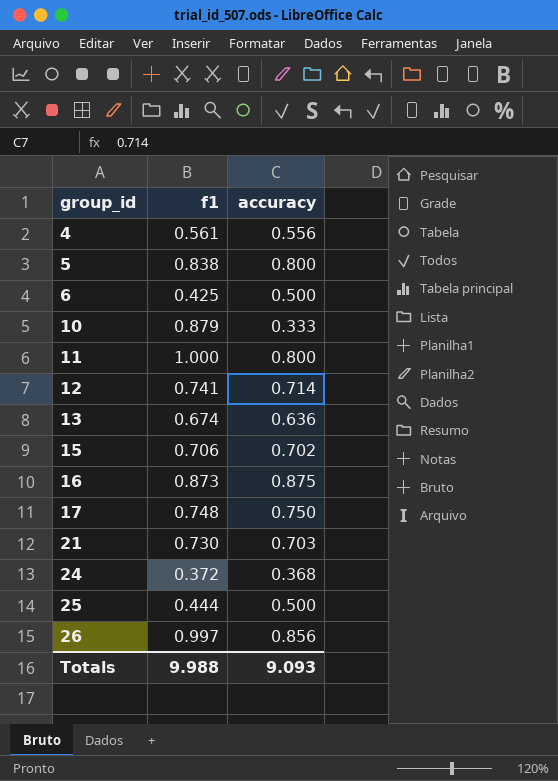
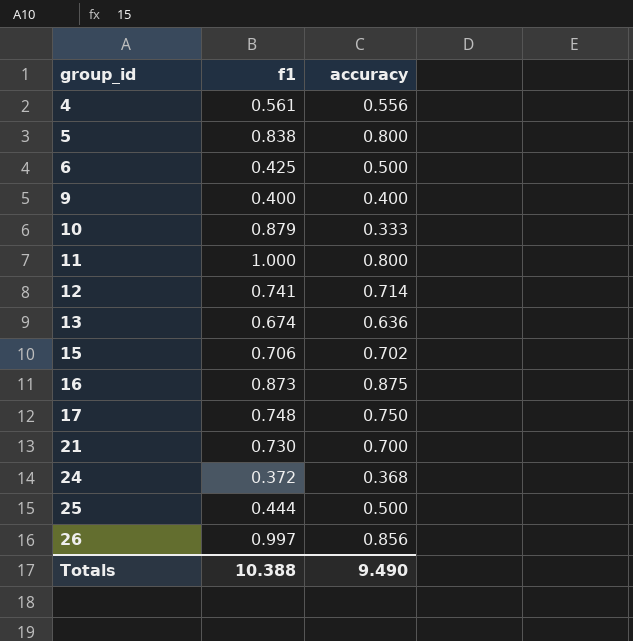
row 9: none -> 0.400 | 0.400
21 | accuracy: 0.703 -> 0.700
Totals | f1: 9.988 -> 10.388
Totals | accuracy: 9.093 -> 9.490

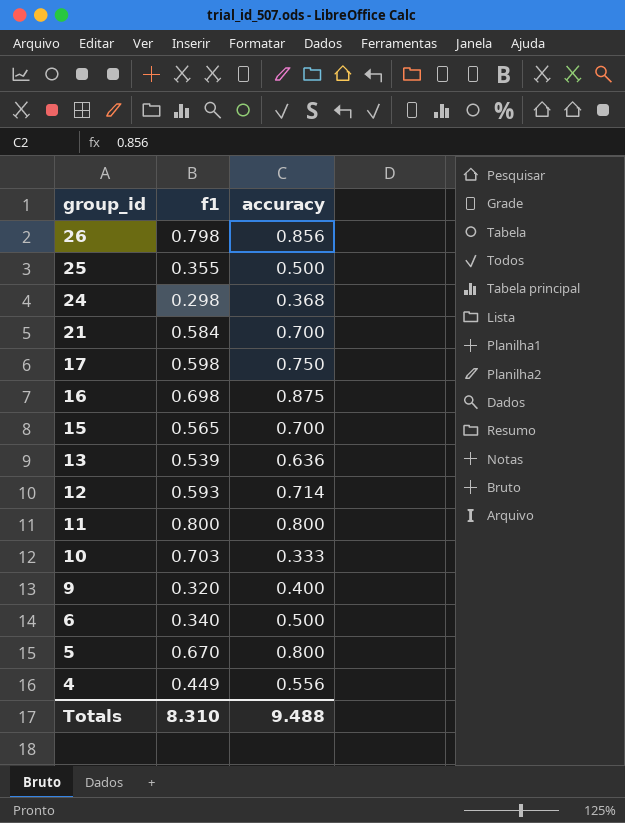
row order: group_id ascending -> group_id descending
26 | f1: 0.997 -> 0.798
25 | f1: 0.444 -> 0.355
24 | f1: 0.372 -> 0.298
21 | f1: 0.730 -> 0.584
17 | f1: 0.748 -> 0.598
16 | f1: 0.873 -> 0.698
15 | f1: 0.706 -> 0.565
15 | accuracy: 0.702 -> 0.700
13 | f1: 0.674 -> 0.539
12 | f1: 0.741 -> 0.593
11 | f1: 1.000 -> 0.800
10 | f1: 0.879 -> 0.703
9 | f1: 0.400 -> 0.320
6 | f1: 0.425 -> 0.340
5 | f1: 0.838 -> 0.670
4 | f1: 0.561 -> 0.449
Totals | f1: 10.388 -> 8.310
Totals | accuracy: 9.490 -> 9.488

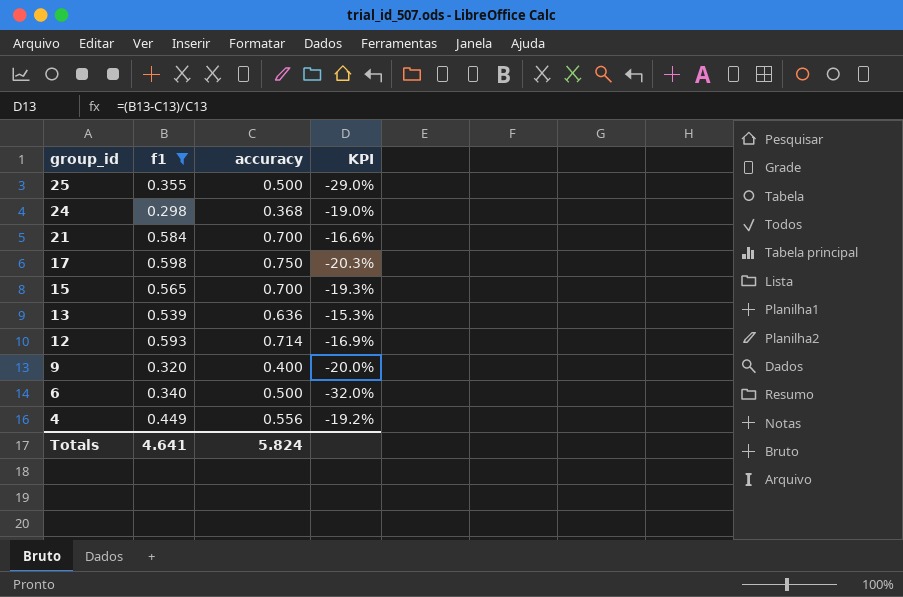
filter: none -> f1 <= 0.598
column KPI | formula: none -> ([f1] - [accuracy]) / [accuracy]
Totals | f1: 8.310 -> 4.641
Totals | accuracy: 9.488 -> 5.824

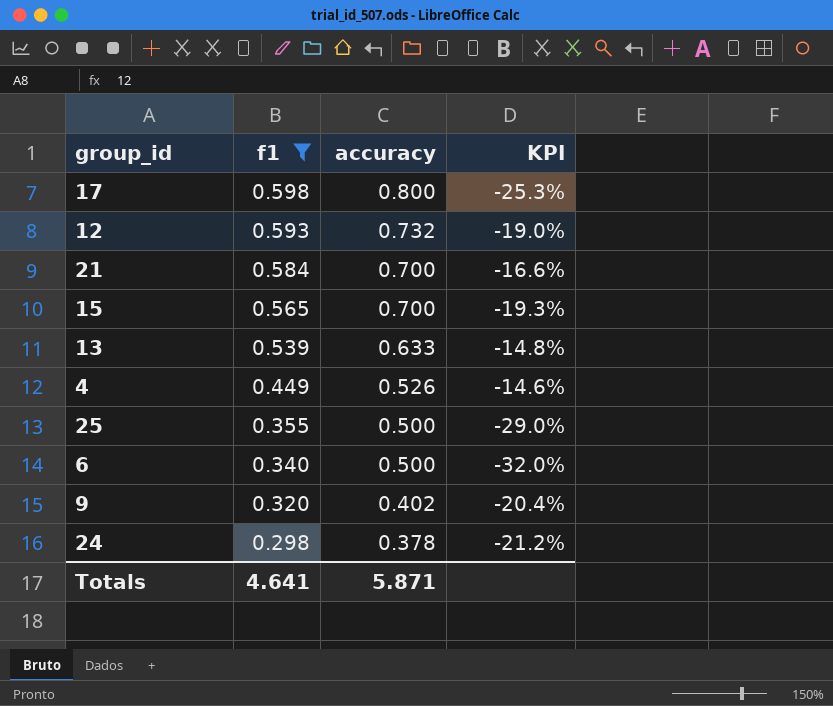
row order: group_id descending -> f1 descending
17 | accuracy: 0.750 -> 0.800
17 | KPI: -20.3% -> -25.3%
12 | accuracy: 0.714 -> 0.732
12 | KPI: -16.9% -> -19.0%
13 | accuracy: 0.636 -> 0.633
13 | KPI: -15.3% -> -14.8%
4 | accuracy: 0.556 -> 0.526
4 | KPI: -19.2% -> -14.6%
9 | accuracy: 0.400 -> 0.402
9 | KPI: -20.0% -> -20.4%
24 | accuracy: 0.368 -> 0.378
24 | KPI: -19.0% -> -21.2%
Totals | accuracy: 5.824 -> 5.871

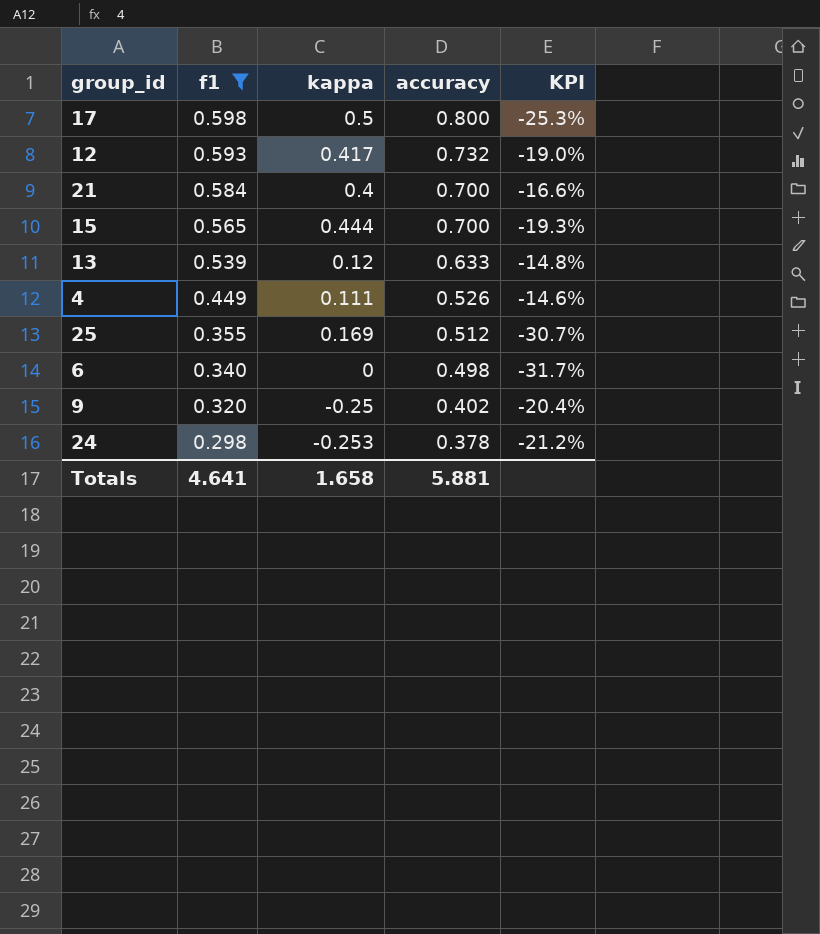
column kappa | position: none -> 3
25 | accuracy: 0.500 -> 0.512
25 | KPI: -29.0% -> -30.7%
6 | accuracy: 0.500 -> 0.498
6 | KPI: -32.0% -> -31.7%
Totals | accuracy: 5.871 -> 5.881

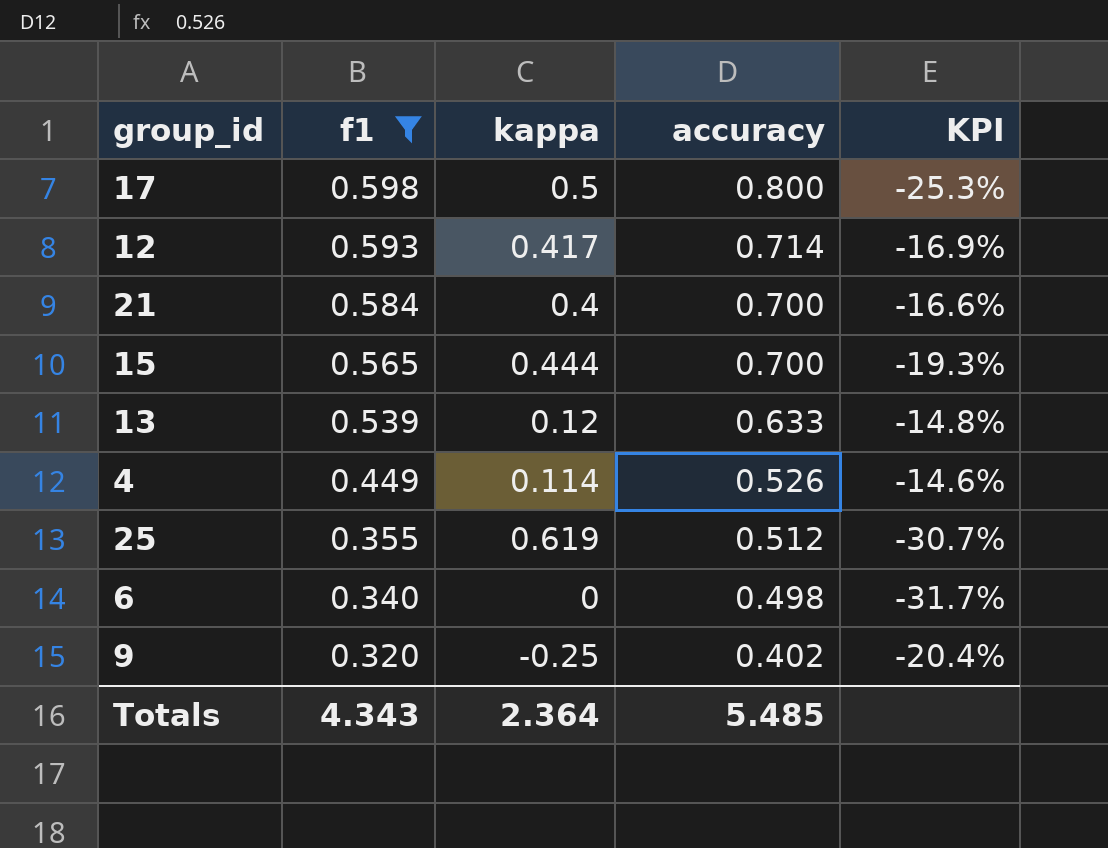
row 24: 0.298 | -0.253 | 0.378 | -21.2% -> none
12 | accuracy: 0.732 -> 0.714
12 | KPI: -19.0% -> -16.9%
4 | kappa: 0.111 -> 0.114
25 | kappa: 0.169 -> 0.619
Totals | f1: 4.641 -> 4.343
Totals | kappa: 1.658 -> 2.364
Totals | accuracy: 5.881 -> 5.485

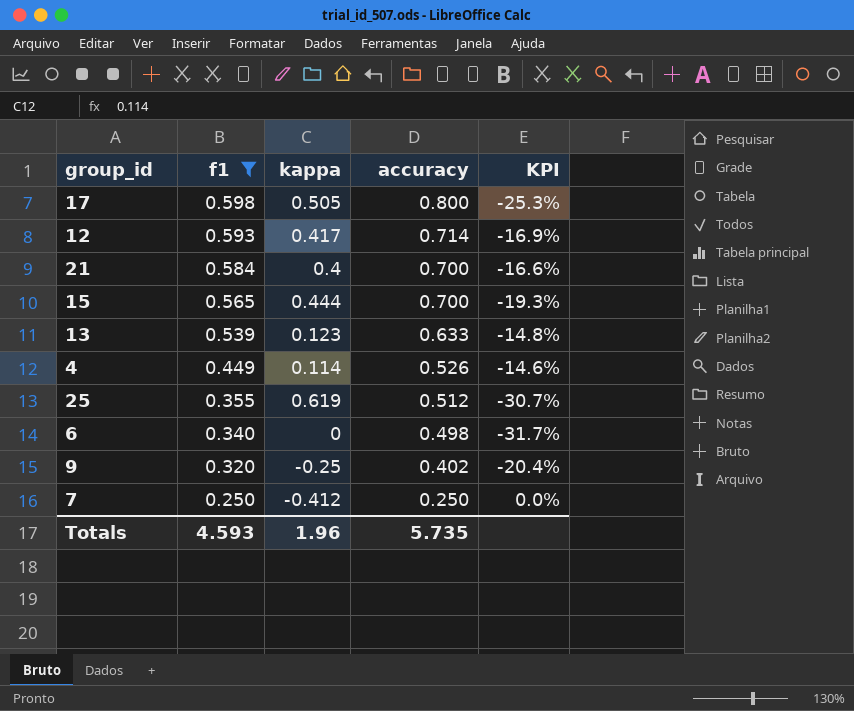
17 | kappa: 0.5 -> 0.505
13 | kappa: 0.12 -> 0.123
row 7: none -> 0.250 | -0.412 | 0.250 | 0.0%
Totals | f1: 4.343 -> 4.593
Totals | kappa: 2.364 -> 1.96
Totals | accuracy: 5.485 -> 5.735

